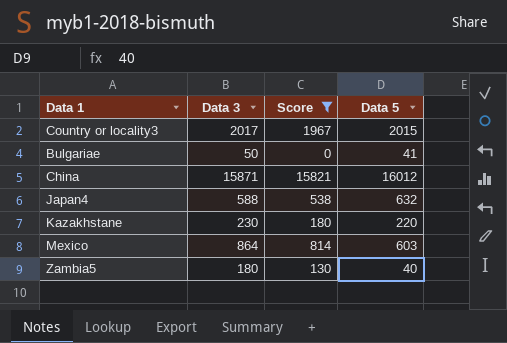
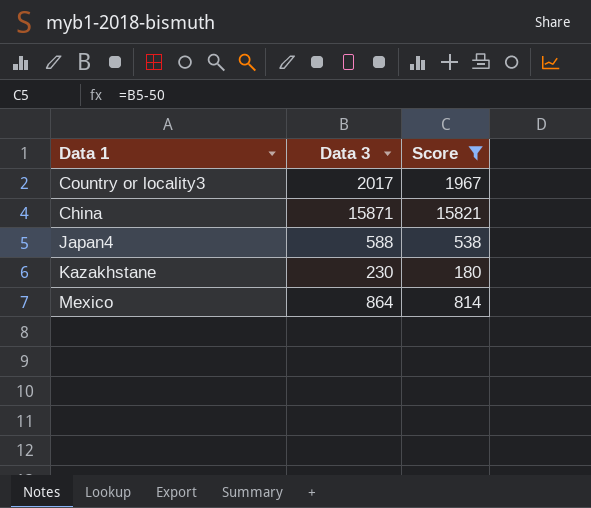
column Data 5 | position: 4 -> none
row Bulgariae: 50 | 0 | 41 -> none
row Zambia5: 180 | 130 | 40 -> none

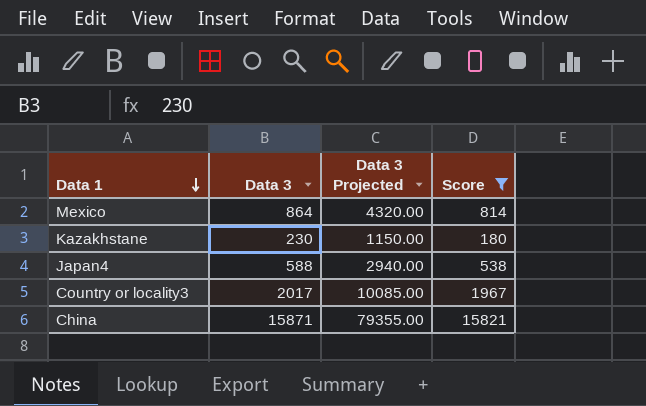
row order: none -> Data 1 descending
column Data 3 Projected | formula: none -> [Data 3] * 5

